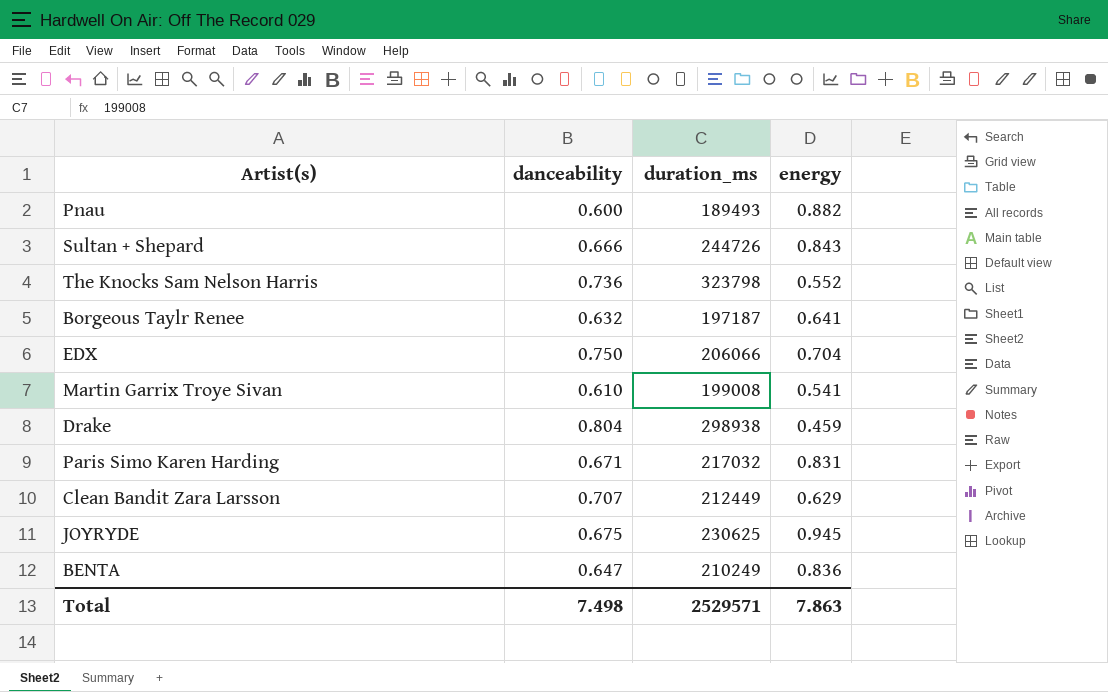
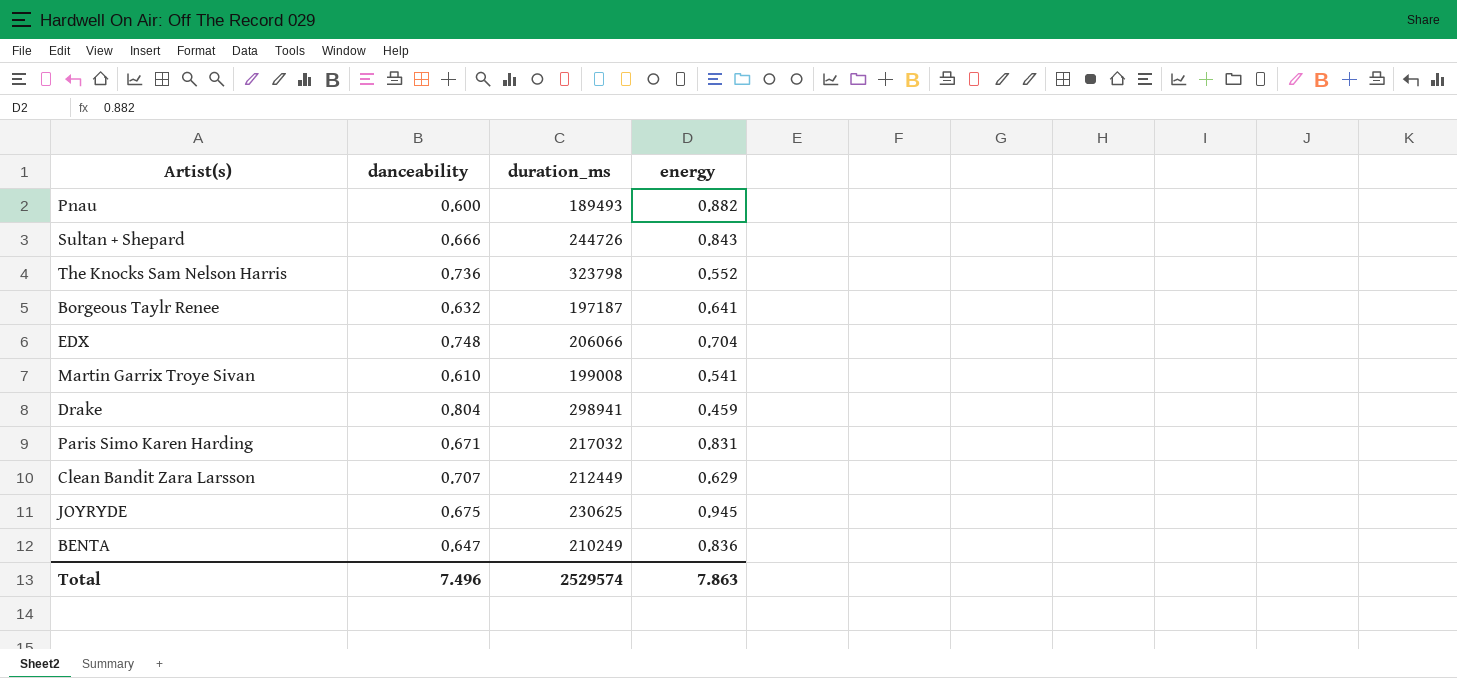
EDX | danceability: 0.750 -> 0.748
Drake | duration_ms: 298938 -> 298941
Total | danceability: 7.498 -> 7.496
Total | duration_ms: 2529571 -> 2529574

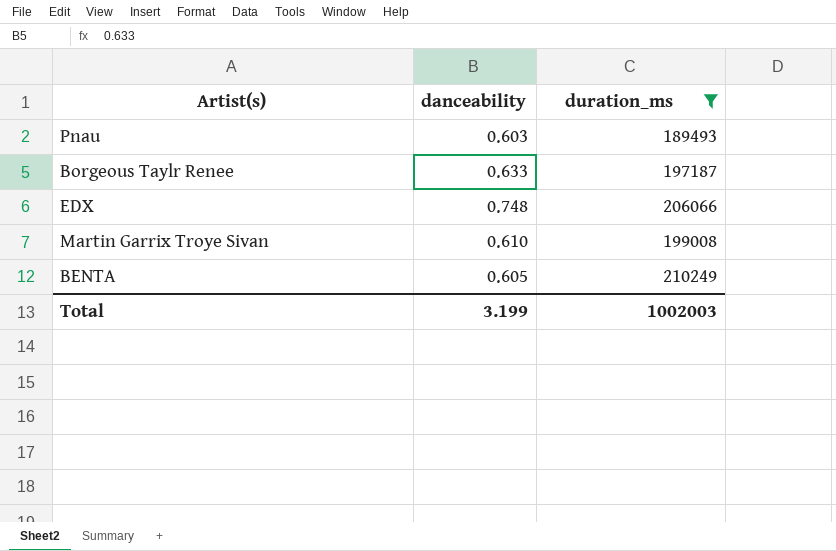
filter: none -> duration_ms <= 210249
column energy | position: 4 -> none
Pnau | danceability: 0.600 -> 0.603
Borgeous Taylr Renee | danceability: 0.632 -> 0.633
BENTA | danceability: 0.647 -> 0.605
Total | danceability: 7.496 -> 3.199
Total | duration_ms: 2529574 -> 1002003

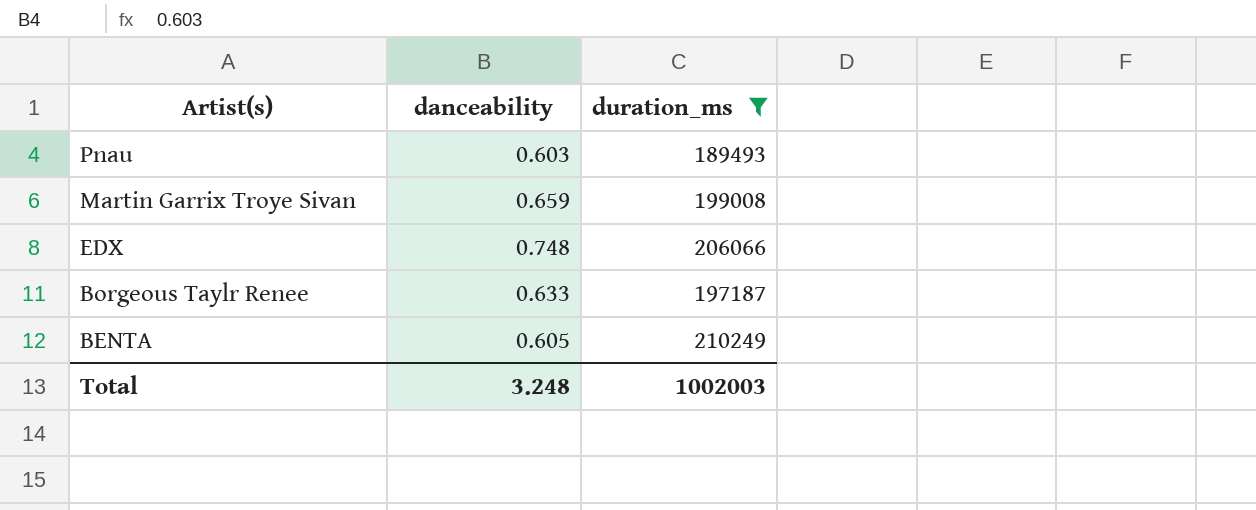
row order: none -> Artist(s) descending
Martin Garrix Troye Sivan | danceability: 0.610 -> 0.659
Total | danceability: 3.199 -> 3.248

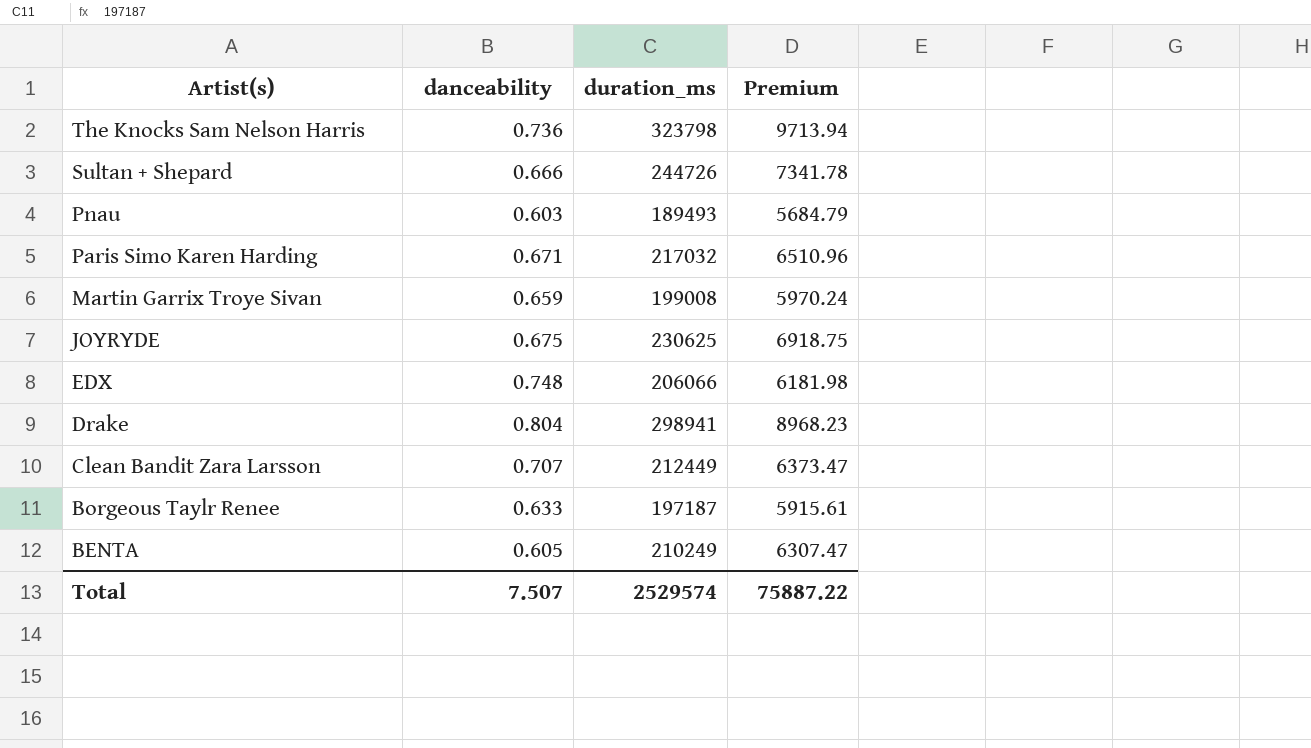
filter: duration_ms <= 210249 -> none
column Premium | formula: none -> [duration_ms] * 0.03
Total | danceability: 3.248 -> 7.507
Total | duration_ms: 1002003 -> 2529574

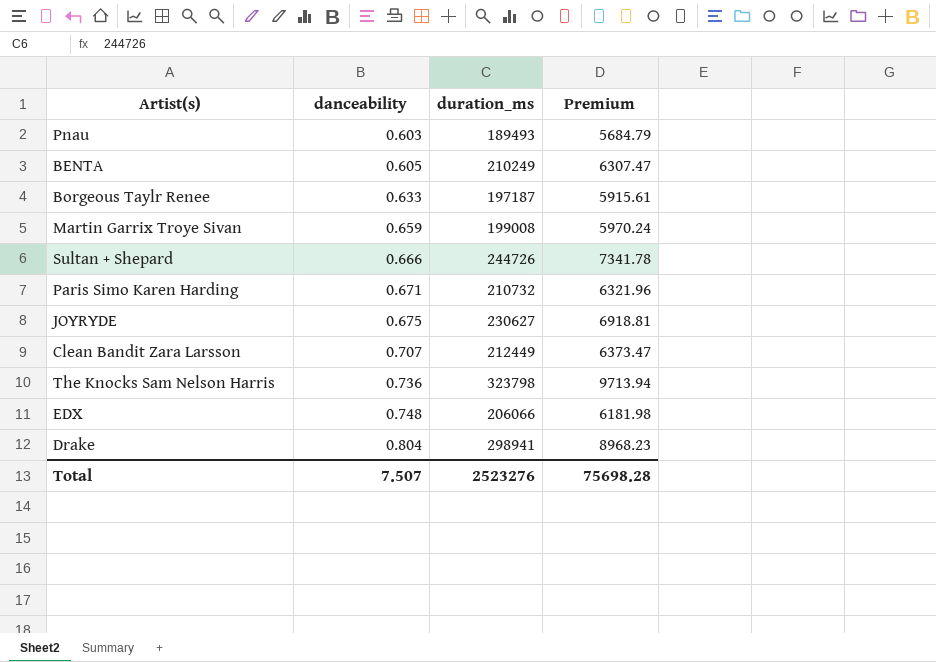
row order: Artist(s) descending -> danceability ascending
Paris Simo Karen Harding | duration_ms: 217032 -> 210732
Paris Simo Karen Harding | Premium: 6510.96 -> 6321.96
JOYRYDE | duration_ms: 230625 -> 230627
JOYRYDE | Premium: 6918.75 -> 6918.81
Total | duration_ms: 2529574 -> 2523276
Total | Premium: 75887.22 -> 75698.28

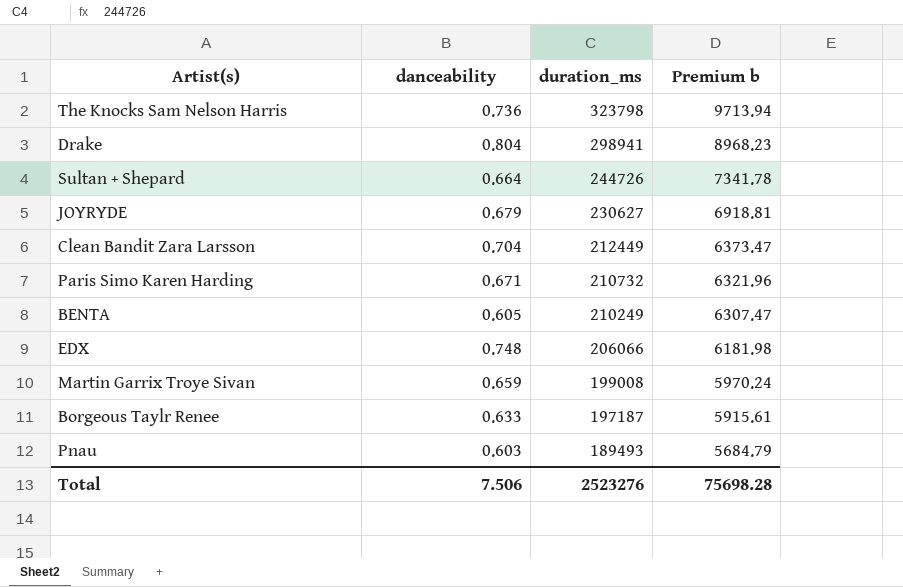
row order: danceability ascending -> duration_ms descending
column name: Premium -> Premium b
Sultan + Shepard | danceability: 0.666 -> 0.664
JOYRYDE | danceability: 0.675 -> 0.679
Clean Bandit Zara Larsson | danceability: 0.707 -> 0.704
Total | danceability: 7.507 -> 7.506

